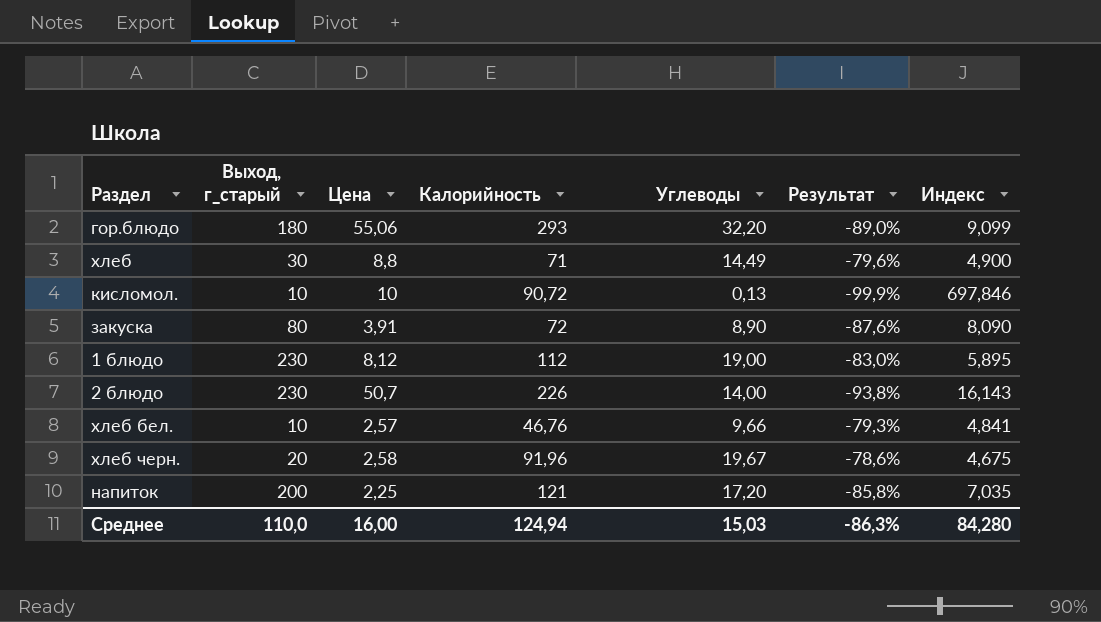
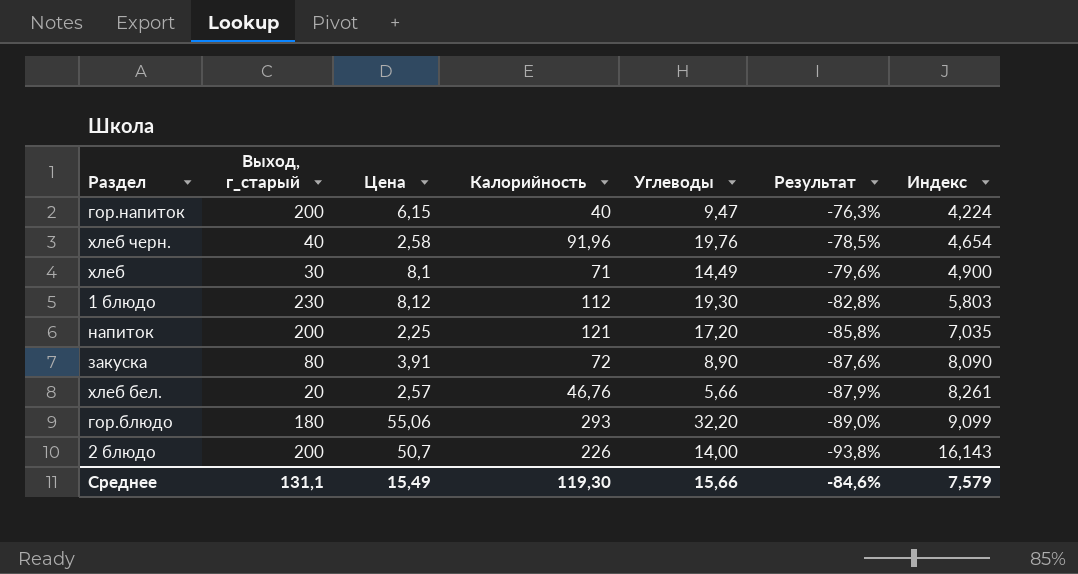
row order: none -> Результат descending
row кисломол.: 10 | 10 | 90,72 | 0,13 | -99,9% | 697,846 -> none
row гор.напиток: none -> 200 | 6,15 | 40 | 9,47 | -76,3% | 4,224
хлеб черн. | Выход, г_старый: 20 -> 40
хлеб черн. | Углеводы: 19,67 -> 19,76
хлеб черн. | Результат: -78,6% -> -78,5%
хлеб черн. | Индекс: 4,675 -> 4,654
хлеб | Цена: 8,8 -> 8,1
1 блюдо | Углеводы: 19,00 -> 19,30
1 блюдо | Результат: -83,0% -> -82,8%
1 блюдо | Индекс: 5,895 -> 5,803
хлеб бел. | Выход, г_старый: 10 -> 20
хлеб бел. | Углеводы: 9,66 -> 5,66
хлеб бел. | Результат: -79,3% -> -87,9%
хлеб бел. | Индекс: 4,841 -> 8,261
2 блюдо | Выход, г_старый: 230 -> 200
Среднее | Выход, г_старый: 110,0 -> 131,1
Среднее | Цена: 16,00 -> 15,49
Среднее | Калорийность: 124,94 -> 119,30
Среднее | Углеводы: 15,03 -> 15,66
Среднее | Результат: -86,3% -> -84,6%
Среднее | Индекс: 84,280 -> 7,579

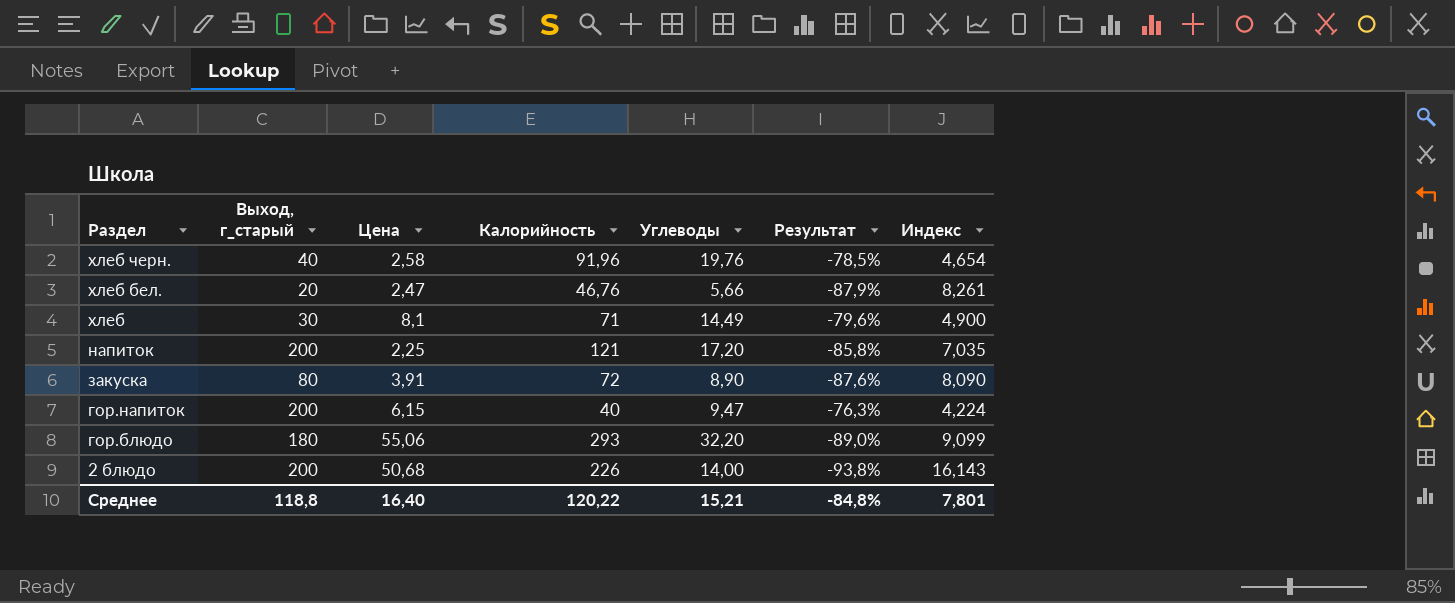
row order: Результат descending -> Раздел descending
row 1 блюдо: 230 | 8,12 | 112 | 19,30 | -82,8% | 5,803 -> none
хлеб бел. | Цена: 2,57 -> 2,47
2 блюдо | Цена: 50,7 -> 50,68
Среднее | Выход, г_старый: 131,1 -> 118,8
Среднее | Цена: 15,49 -> 16,40
Среднее | Калорийность: 119,30 -> 120,22
Среднее | Углеводы: 15,66 -> 15,21
Среднее | Результат: -84,6% -> -84,8%
Среднее | Индекс: 7,579 -> 7,801

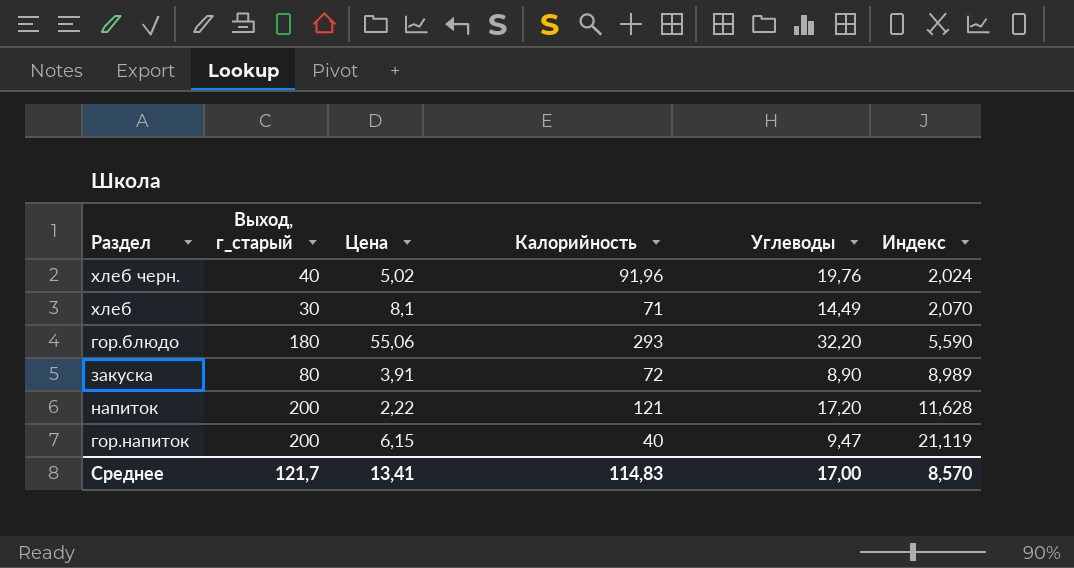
row order: Раздел descending -> Индекс ascending
column Результат | formula: ([Углеводы] - [Калорийность]) / [Калорийность] -> none
column Индекс | formula: [Калорийность] / [Углеводы] -> [Выход, г_старый] / [Углеводы]
row хлеб бел.: 20 | 2,47 | 46,76 | 5,66 | -87,9% | 8,261 -> none
row 2 блюдо: 200 | 50,68 | 226 | 14,00 | -93,8% | 16,143 -> none
хлеб черн. | Цена: 2,58 -> 5,02
напиток | Цена: 2,25 -> 2,22
Среднее | Выход, г_старый: 118,8 -> 121,7
Среднее | Цена: 16,40 -> 13,41
Среднее | Калорийность: 120,22 -> 114,83
Среднее | Углеводы: 15,21 -> 17,00
Среднее | Индекс: 7,801 -> 8,570

